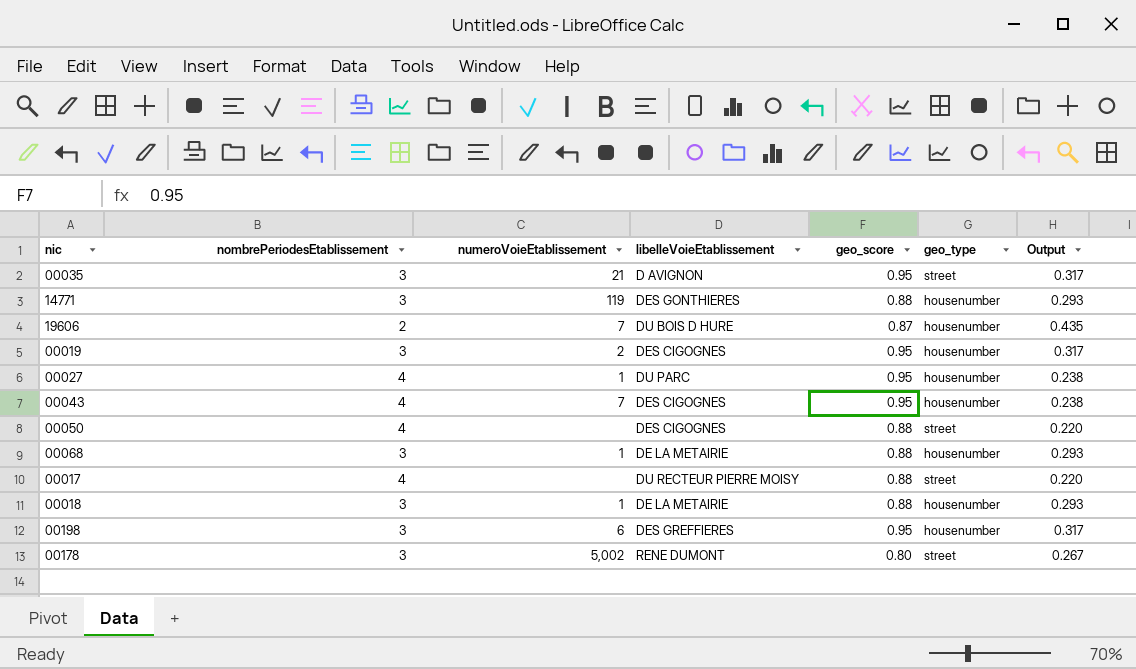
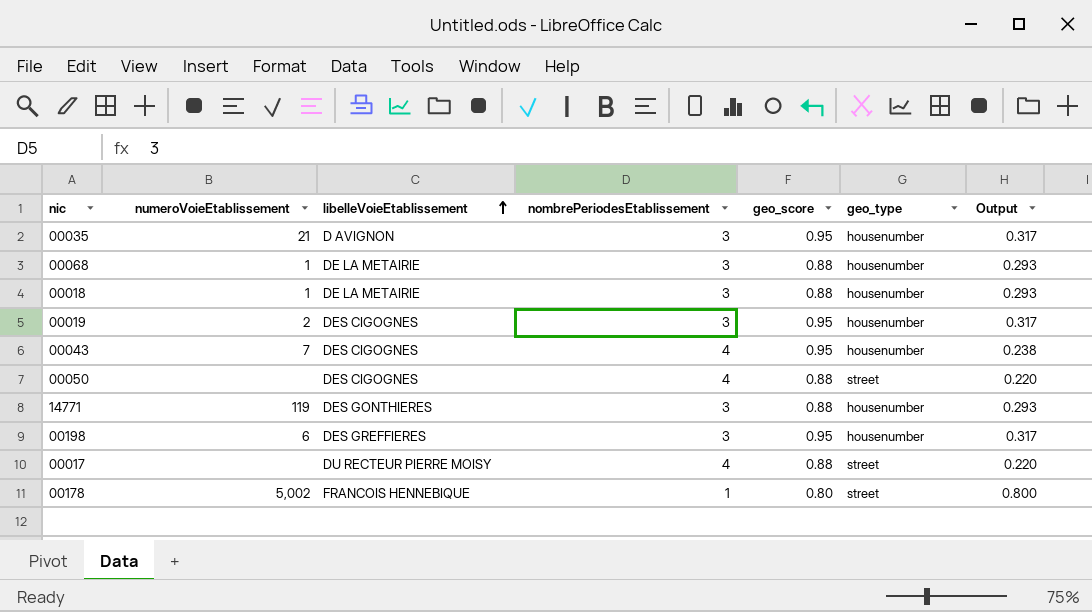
row order: none -> libelleVoieEtablissement ascending
column nombrePeriodesEtablissement | position: 2 -> 4
row 19606: 2 | 7 | DU BOIS D HURE | 0.87 | housenumber | 0.435 -> none
row 00027: 4 | 1 | DU PARC | 0.95 | housenumber | 0.238 -> none
00035 | geo_type: street -> housenumber
00178 | libelleVoieEtablissement: RENE DUMONT -> FRANCOIS HENNEBIQUE
00178 | nombrePeriodesEtablissement: 3 -> 1
00178 | Output: 0.267 -> 0.800

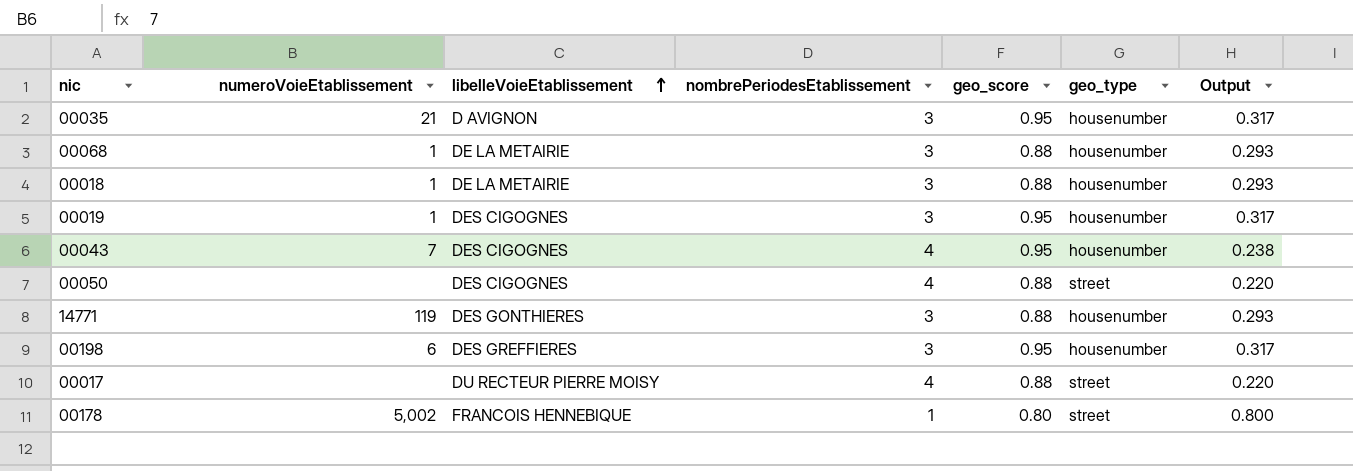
00019 | numeroVoieEtablissement: 2 -> 1

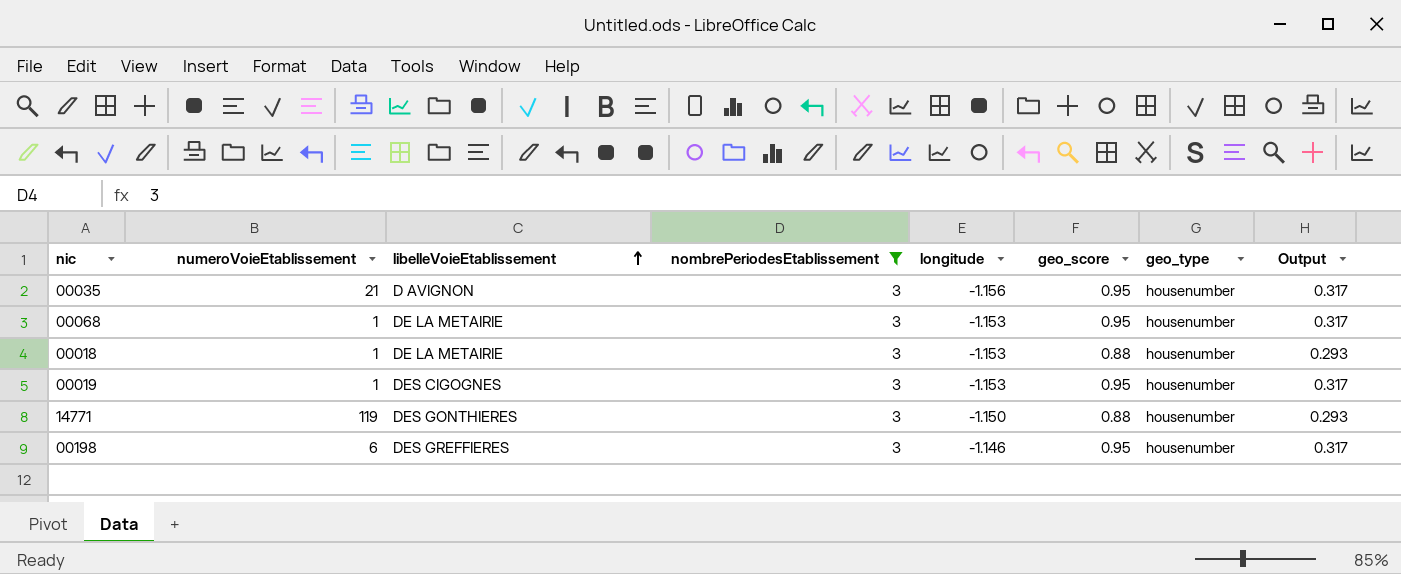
filter: none -> nombrePeriodesEtablissement = 3
column longitude | position: none -> 5
00068 | geo_score: 0.88 -> 0.95
00068 | Output: 0.293 -> 0.317

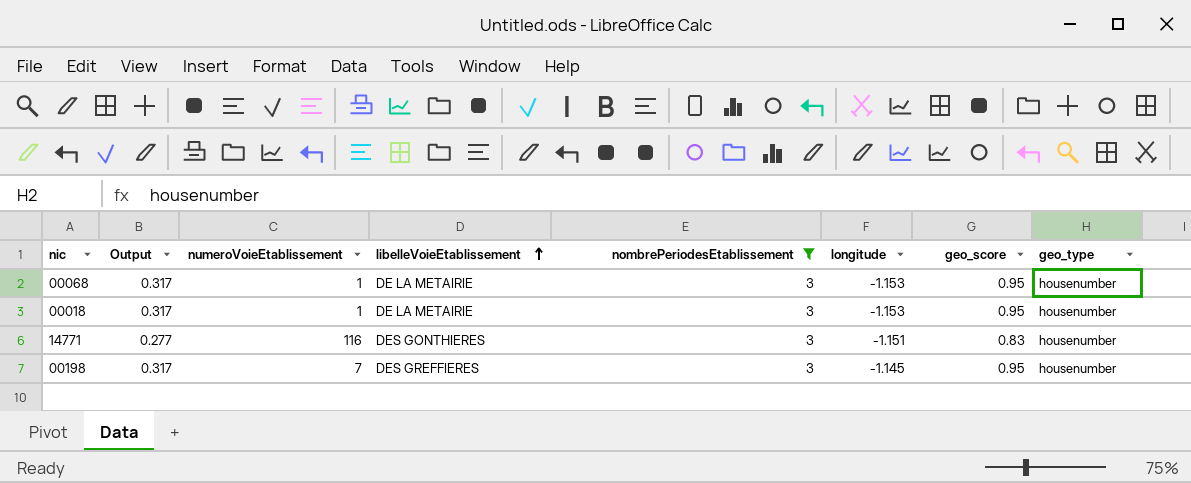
column Output | position: 8 -> 2
row 00035: 21 | D AVIGNON | 3 | -1.156 | 0.95 | housenumber | 0.317 -> none
row 00019: 1 | DES CIGOGNES | 3 | -1.153 | 0.95 | housenumber | 0.317 -> none
00018 | Output: 0.293 -> 0.317
00018 | geo_score: 0.88 -> 0.95
14771 | Output: 0.293 -> 0.277
14771 | numeroVoieEtablissement: 119 -> 116
14771 | longitude: -1.150 -> -1.151
14771 | geo_score: 0.88 -> 0.83
00198 | numeroVoieEtablissement: 6 -> 7
00198 | longitude: -1.146 -> -1.145

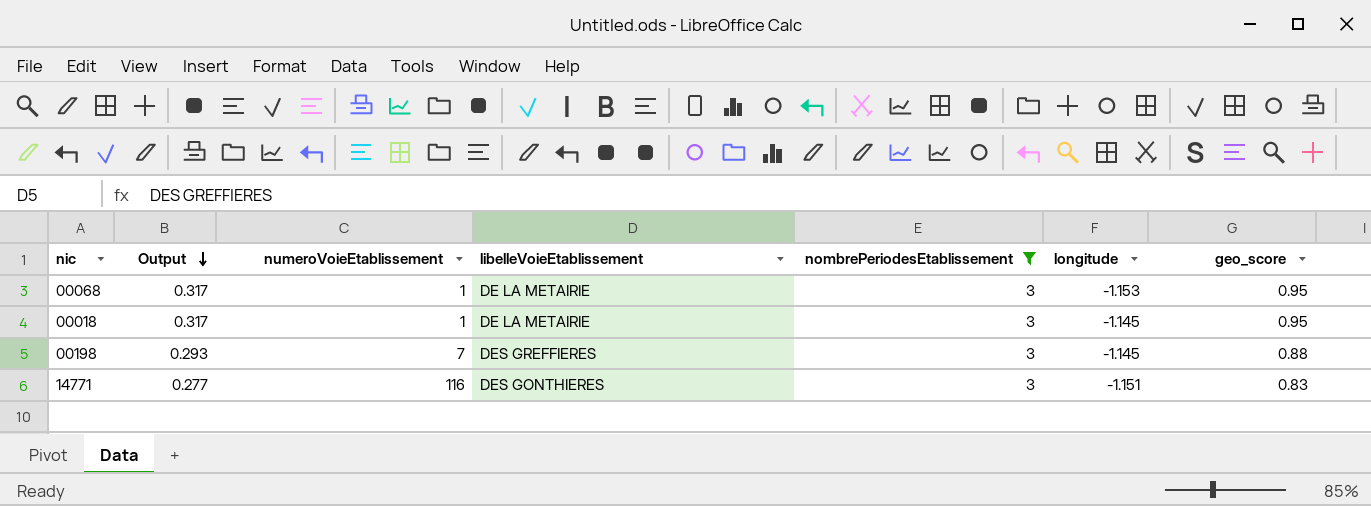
row order: libelleVoieEtablissement ascending -> Output descending
column geo_type | position: 8 -> none
00018 | longitude: -1.153 -> -1.145
00198 | Output: 0.317 -> 0.293
00198 | geo_score: 0.95 -> 0.88

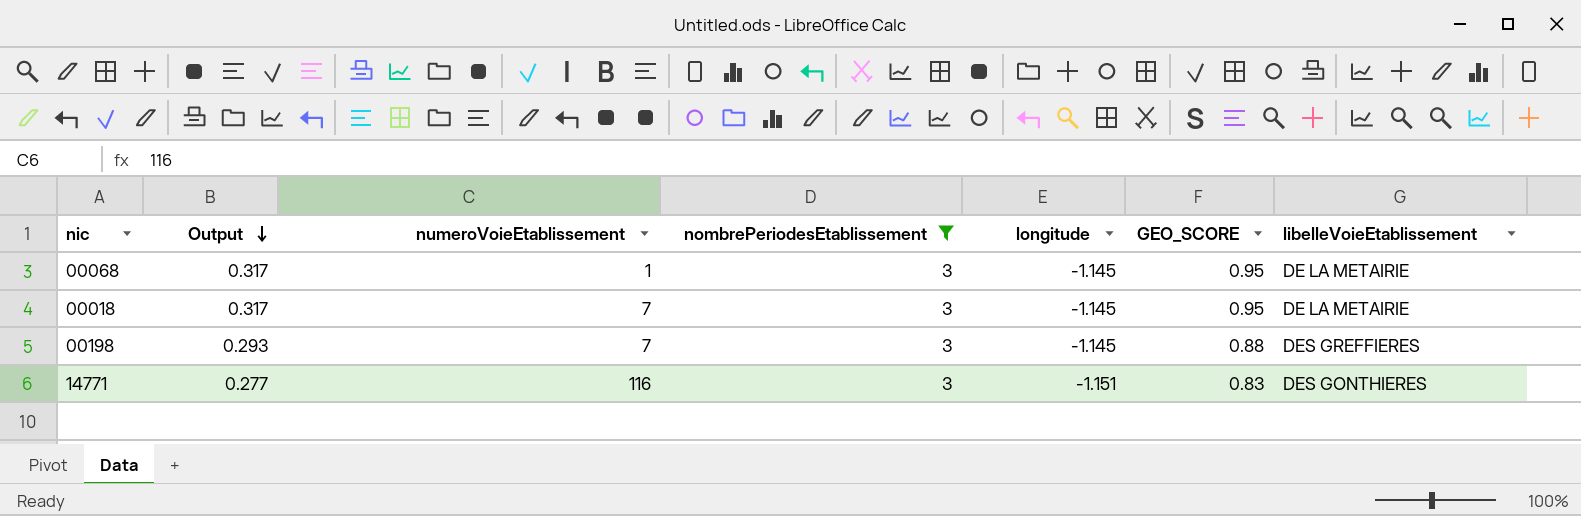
column name: geo_score -> GEO_SCORE
column libelleVoieEtablissement | position: 4 -> 7
00068 | longitude: -1.153 -> -1.145
00018 | numeroVoieEtablissement: 1 -> 7

